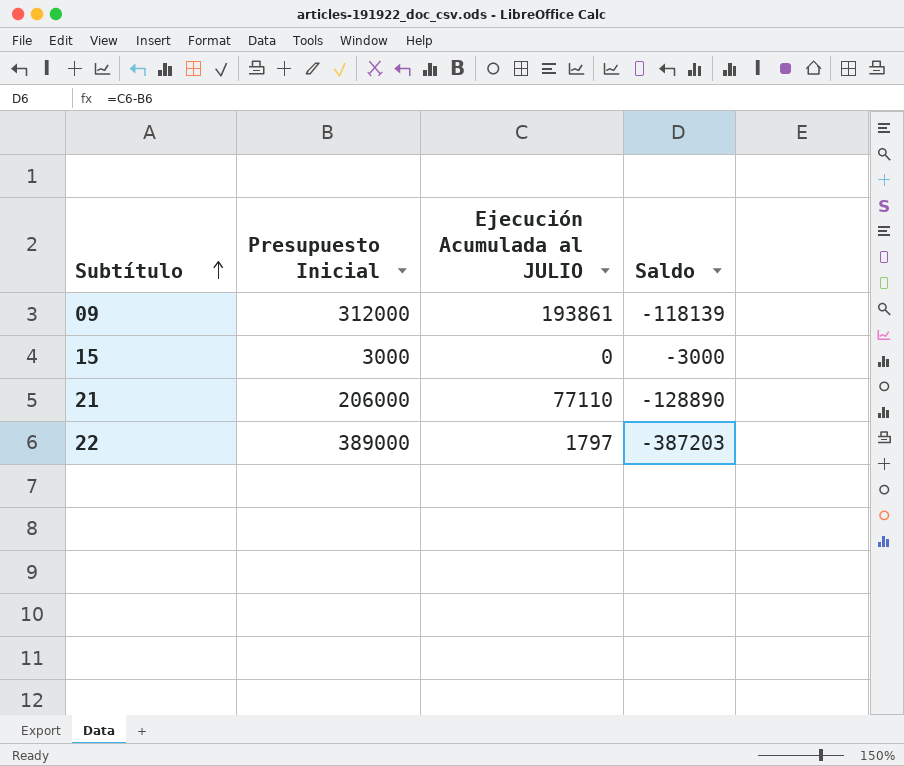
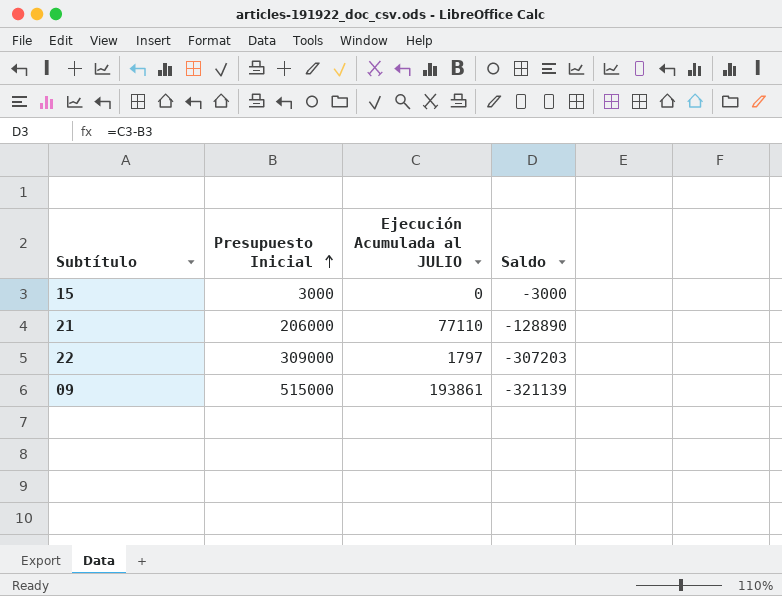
row order: Subtítulo ascending -> Presupuesto Inicial ascending
22 | Presupuesto Inicial: 389000 -> 309000
22 | Saldo: -387203 -> -307203
09 | Presupuesto Inicial: 312000 -> 515000
09 | Saldo: -118139 -> -321139

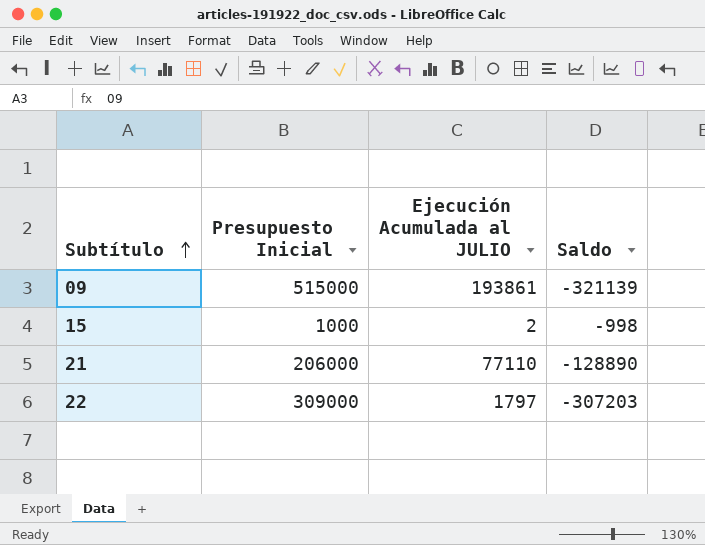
row order: Presupuesto Inicial ascending -> Subtítulo ascending
15 | Presupuesto Inicial: 3000 -> 1000
15 | Ejecución Acumulada al JULIO: 0 -> 2
15 | Saldo: -3000 -> -998

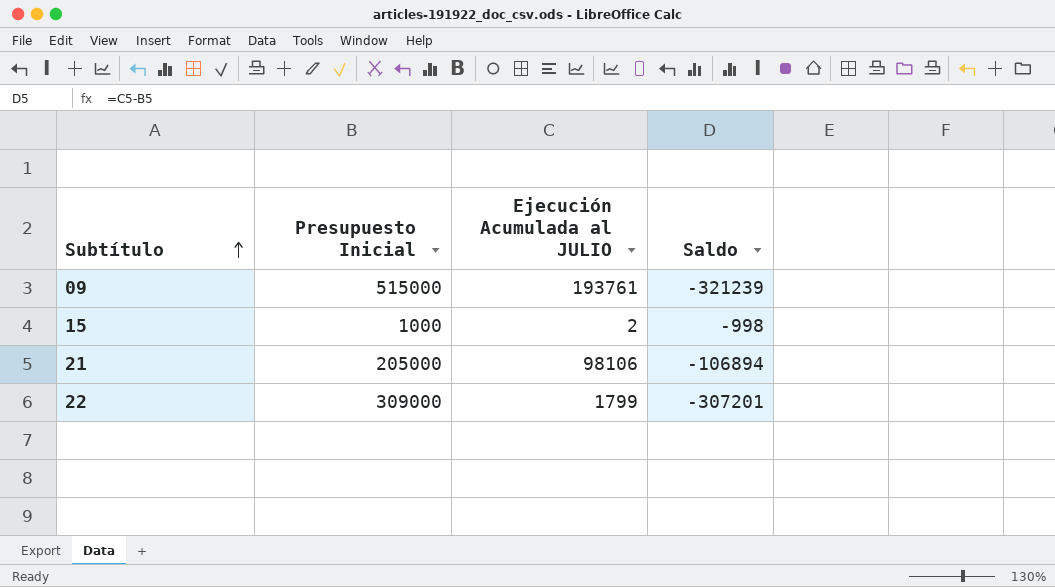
09 | Ejecución Acumulada al JULIO: 193861 -> 193761
09 | Saldo: -321139 -> -321239
21 | Presupuesto Inicial: 206000 -> 205000
21 | Ejecución Acumulada al JULIO: 77110 -> 98106
21 | Saldo: -128890 -> -106894
22 | Ejecución Acumulada al JULIO: 1797 -> 1799
22 | Saldo: -307203 -> -307201

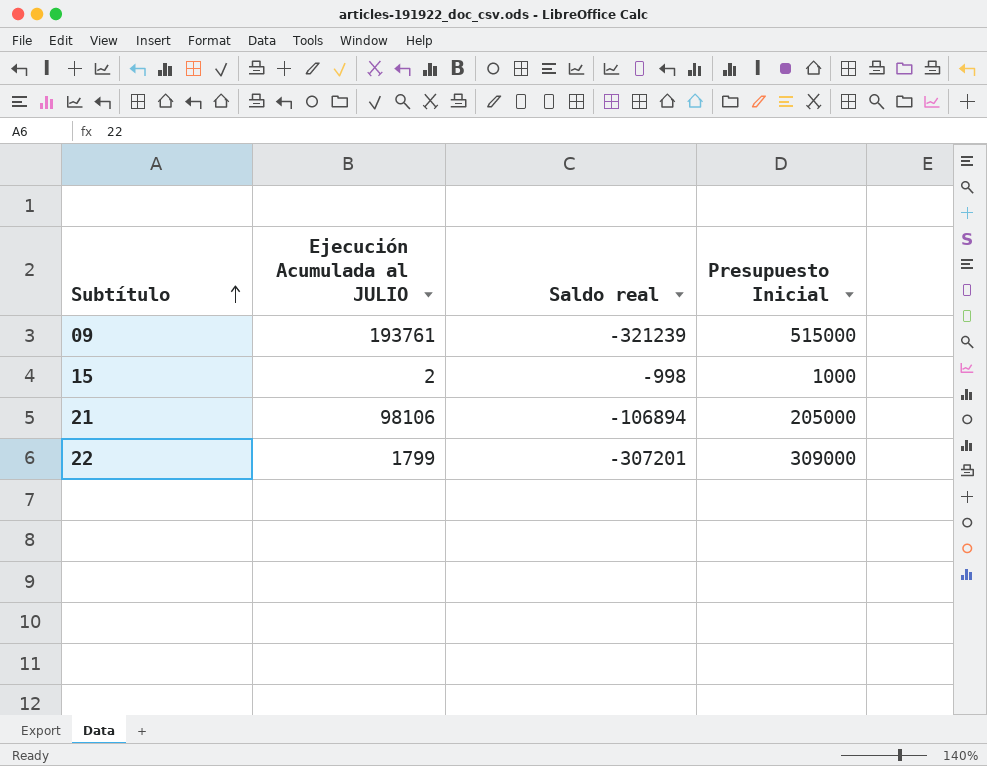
column name: Saldo -> Saldo real
column Presupuesto Inicial | position: 2 -> 4

